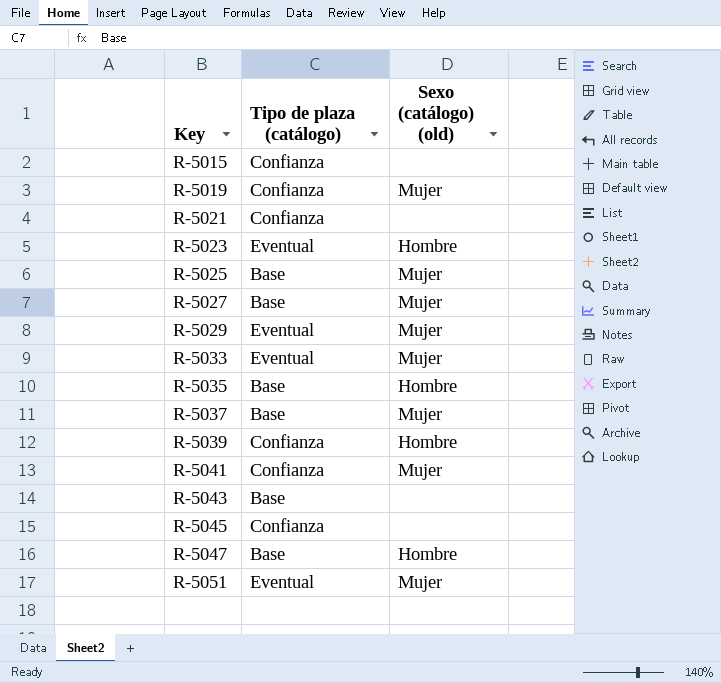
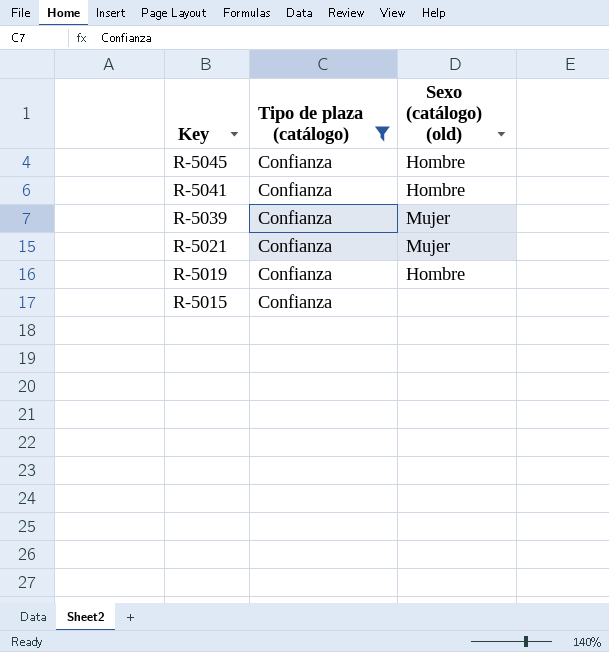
filter: none -> Tipo de plaza (catálogo) = Confianza
row order: Key ascending -> Key descending
R-5045 | Sexo (catálogo) (old): none -> Hombre
R-5041 | Sexo (catálogo) (old): Mujer -> Hombre
R-5039 | Sexo (catálogo) (old): Hombre -> Mujer
R-5021 | Sexo (catálogo) (old): none -> Mujer
R-5019 | Sexo (catálogo) (old): Mujer -> Hombre

